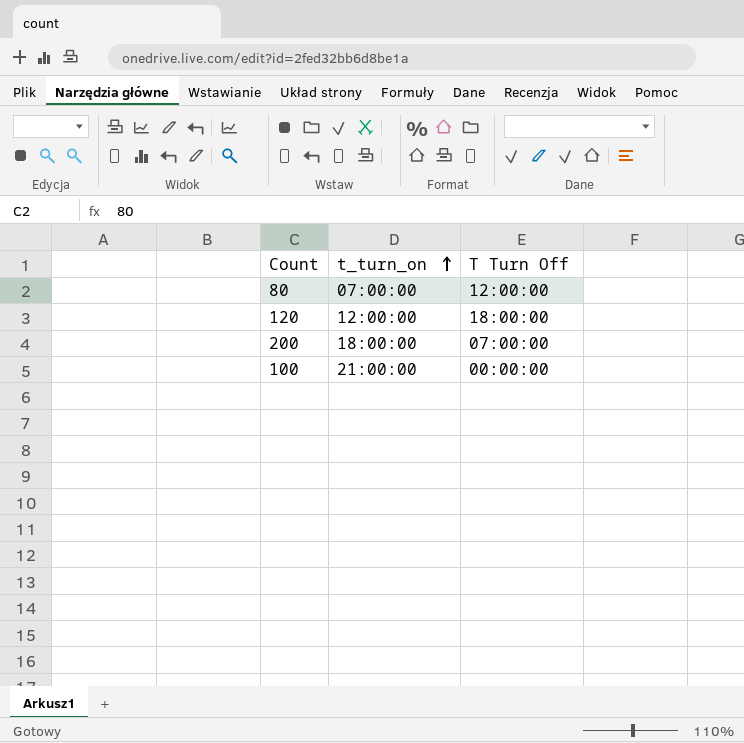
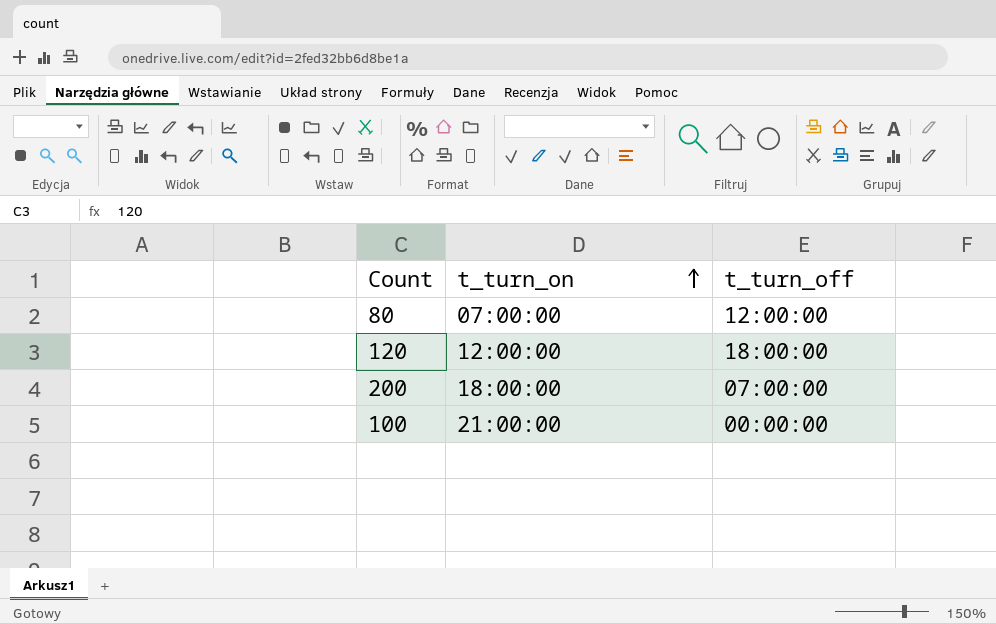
column name: T Turn Off -> t_turn_off

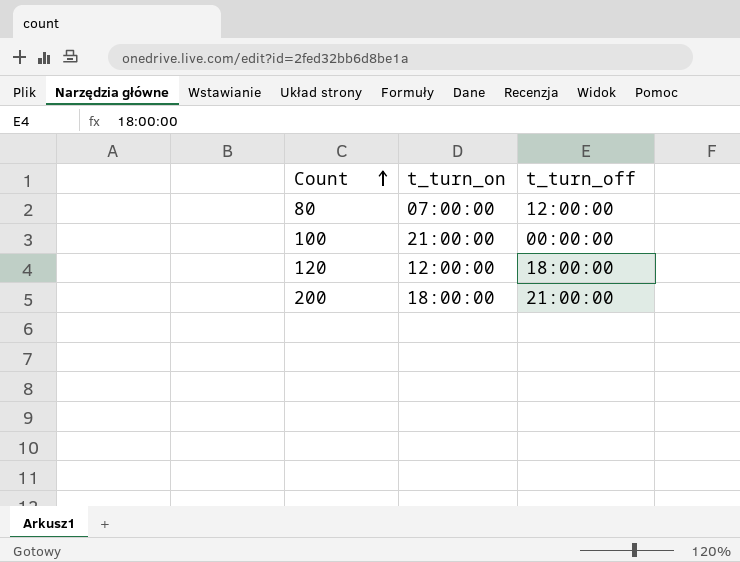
row order: t_turn_on ascending -> Count ascending
200 | t_turn_off: 07:00:00 -> 21:00:00

